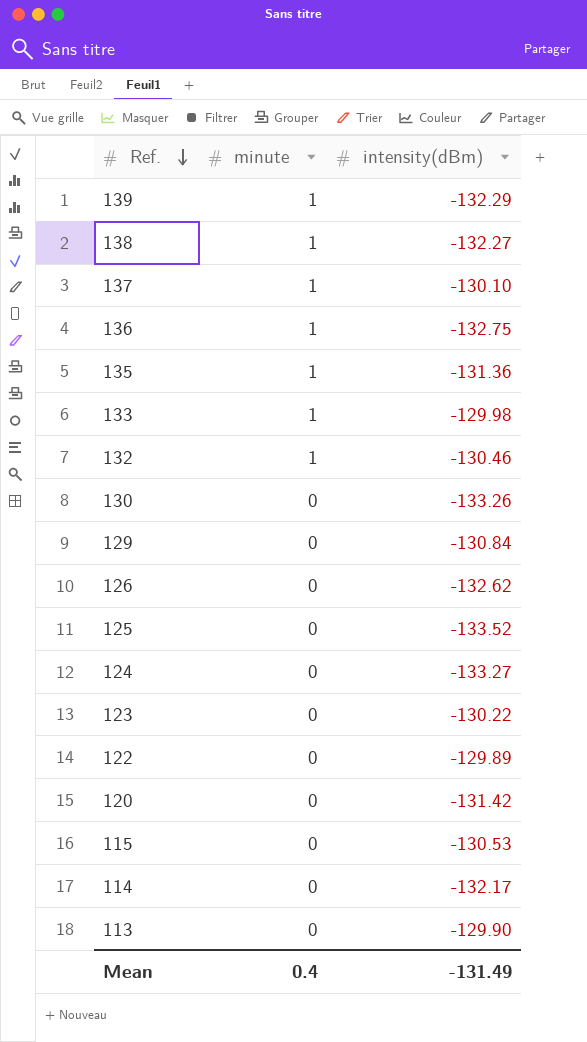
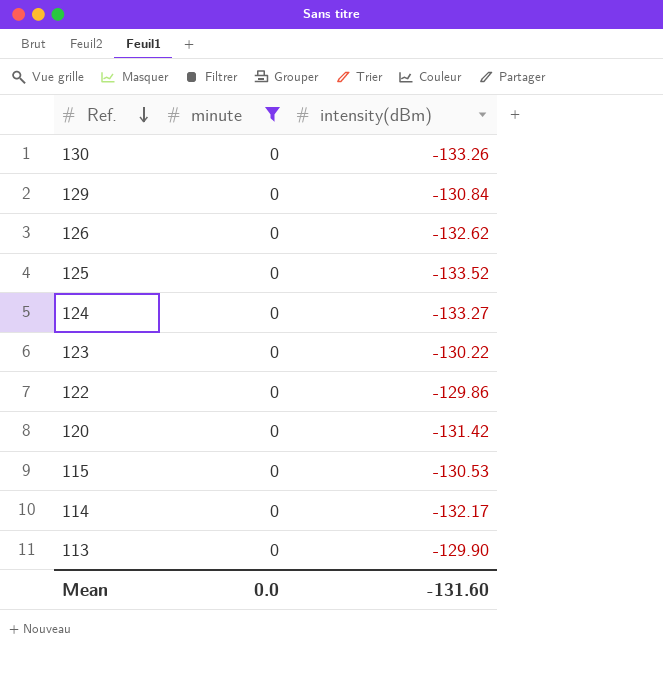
filter: none -> minute = 0
122 | intensity(dBm): -129.89 -> -129.86
Mean | minute: 0.4 -> 0.0
Mean | intensity(dBm): -131.49 -> -131.60

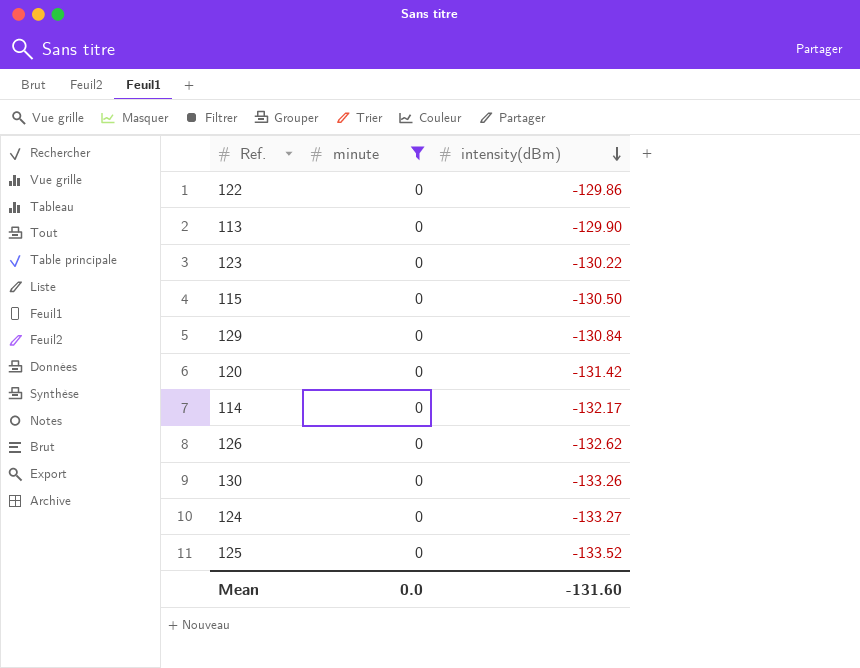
row order: Ref. descending -> intensity(dBm) descending
115 | intensity(dBm): -130.53 -> -130.50

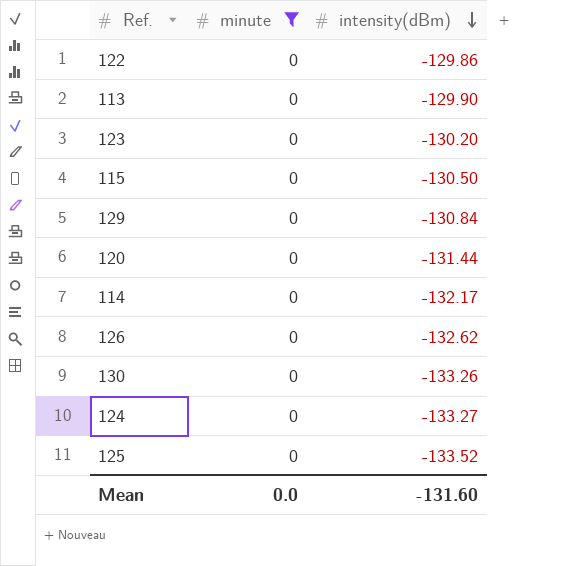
123 | intensity(dBm): -130.22 -> -130.20
120 | intensity(dBm): -131.42 -> -131.44

